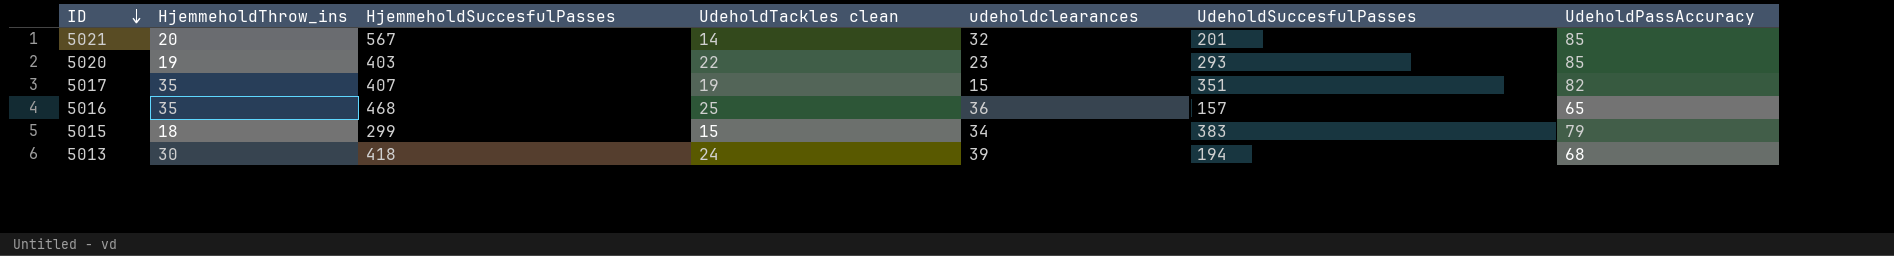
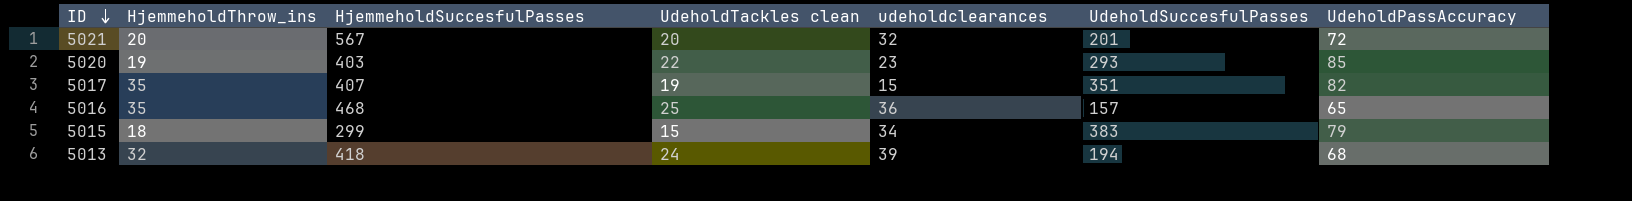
5021 | UdeholdTackles clean: 14 -> 20
5021 | UdeholdPassAccuracy: 85 -> 72
5013 | HjemmeholdThrow_ins: 30 -> 32

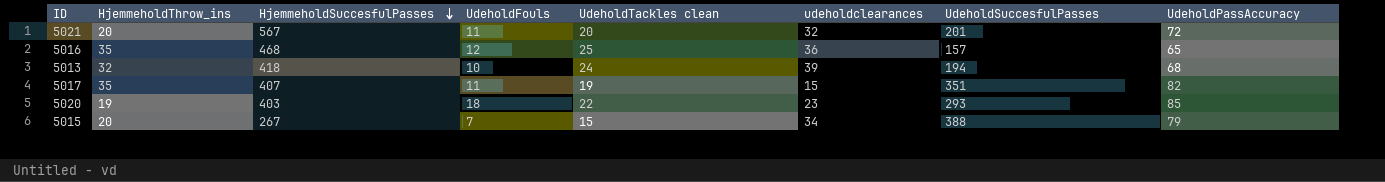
row order: ID descending -> HjemmeholdSuccesfulPasses descending
column UdeholdFouls | position: none -> 4
5015 | HjemmeholdThrow_ins: 18 -> 20
5015 | HjemmeholdSuccesfulPasses: 299 -> 267
5015 | UdeholdSuccesfulPasses: 383 -> 388

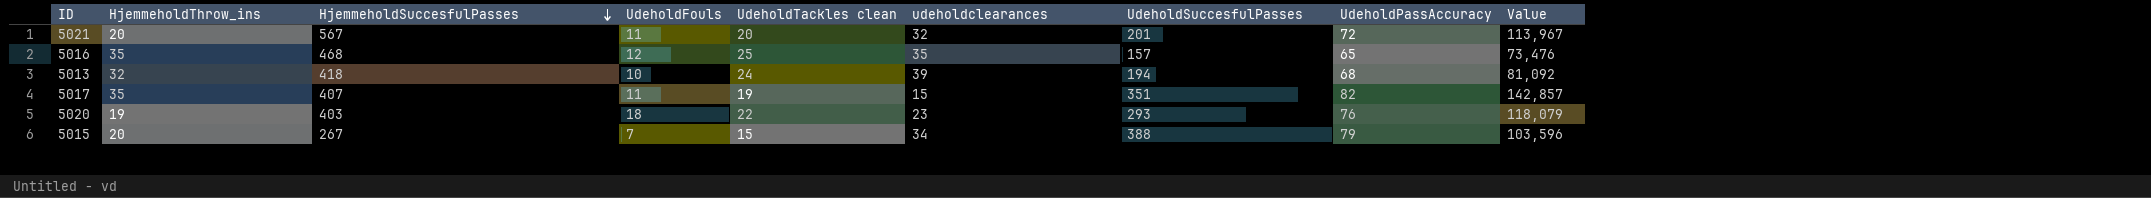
column Value | formula: none -> [HjemmeholdSuccesfulPasses] * [UdeholdSuccesfulPasses]
5016 | udeholdclearances: 36 -> 35
5020 | UdeholdPassAccuracy: 85 -> 76

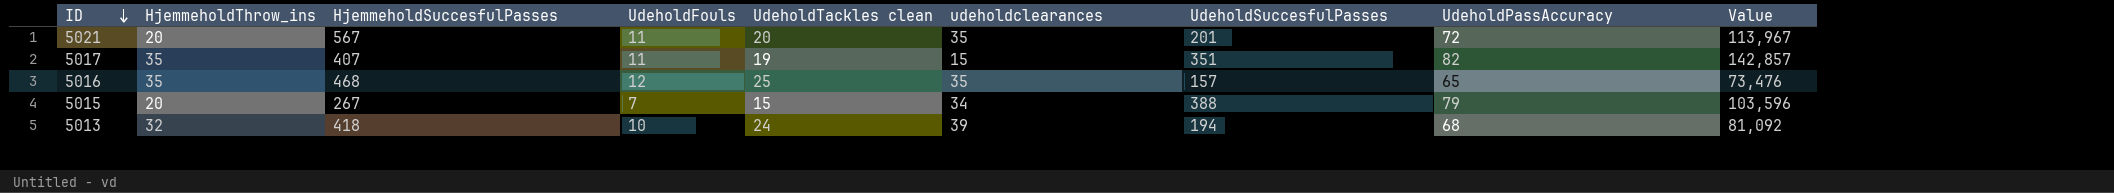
row order: HjemmeholdSuccesfulPasses descending -> ID descending
row 5020: 19 | 403 | 18 | 22 | 23 | 293 | 76 | 118,079 -> none
5021 | udeholdclearances: 32 -> 35

